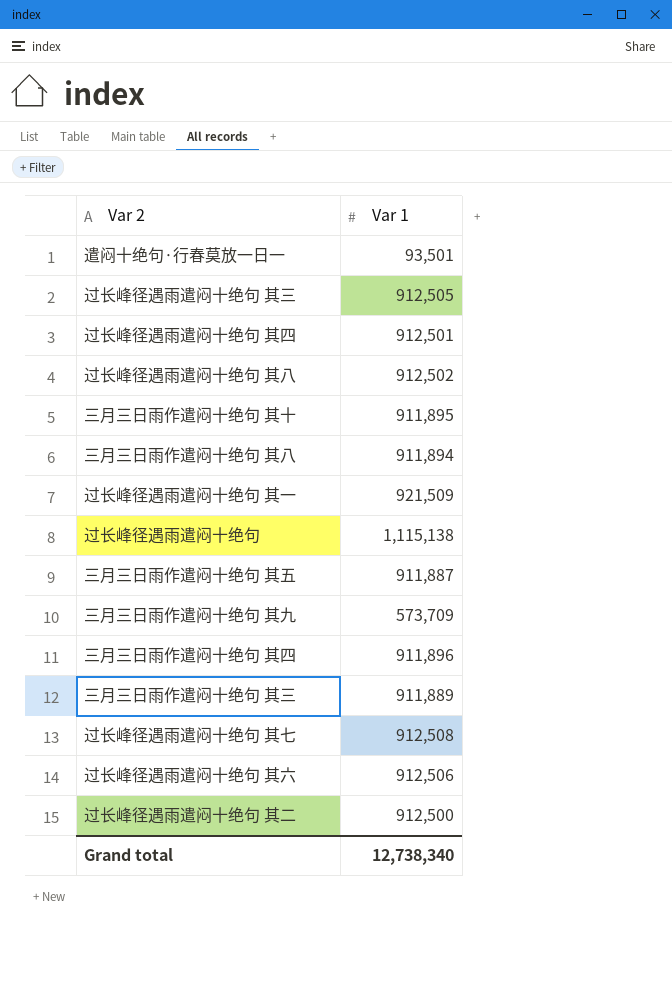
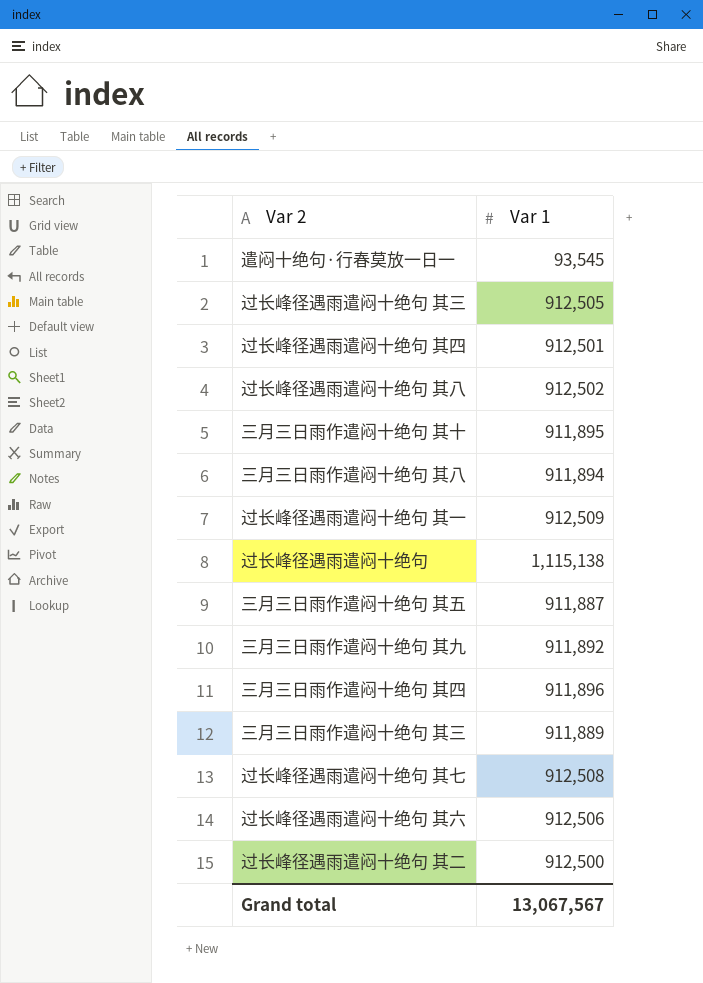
遣闷十绝句·行春莫放一日一 | Var 1: 93,501 -> 93,545
过长峰径遇雨遣闷十绝句 其一 | Var 1: 921,509 -> 912,509
三月三日雨作遣闷十绝句 其九 | Var 1: 573,709 -> 911,892
Grand total | Var 1: 12,738,340 -> 13,067,567

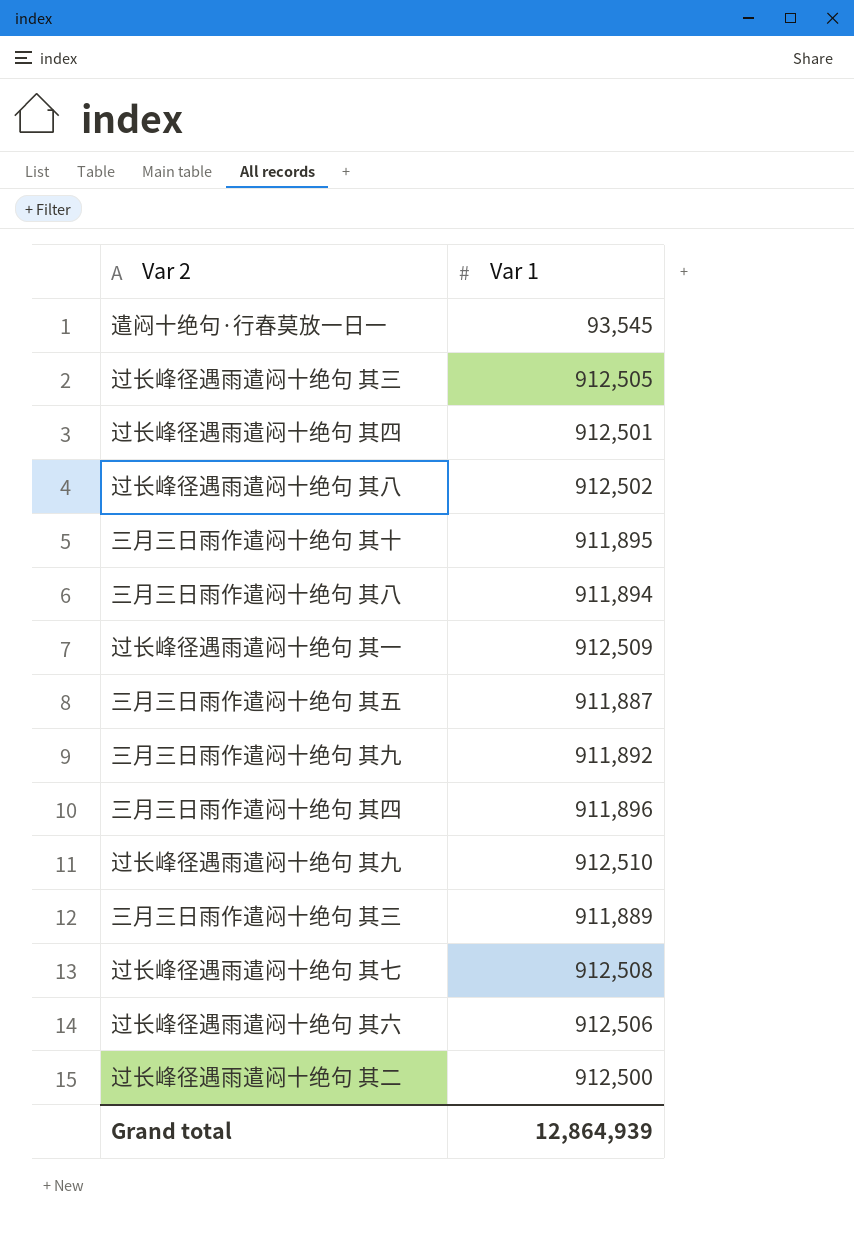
row 过长峰径遇雨遣闷十绝句: 1,115,138 -> none
row 过长峰径遇雨遣闷十绝句 其九: none -> 912,510
Grand total | Var 1: 13,067,567 -> 12,864,939

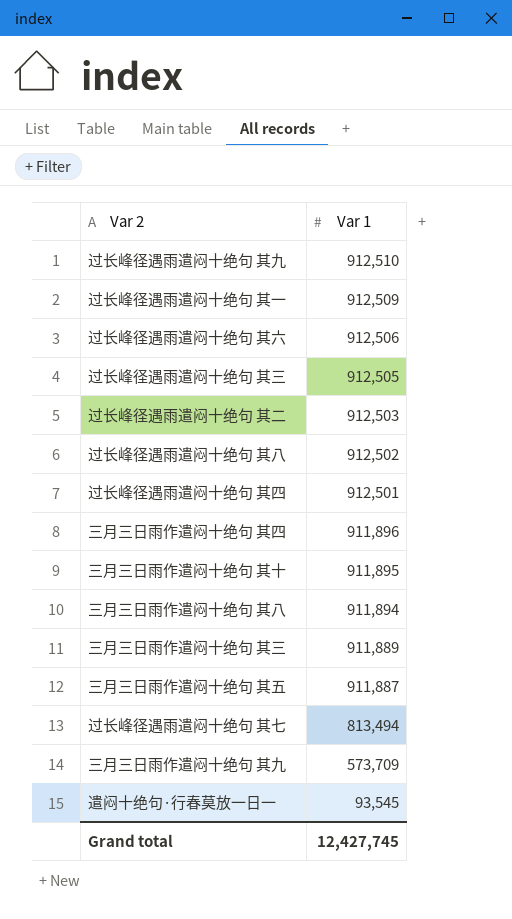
row order: none -> Var 1 descending
过长峰径遇雨遣闷十绝句 其二 | Var 1: 912,500 -> 912,503
过长峰径遇雨遣闷十绝句 其七 | Var 1: 912,508 -> 813,494
三月三日雨作遣闷十绝句 其九 | Var 1: 911,892 -> 573,709
Grand total | Var 1: 12,864,939 -> 12,427,745

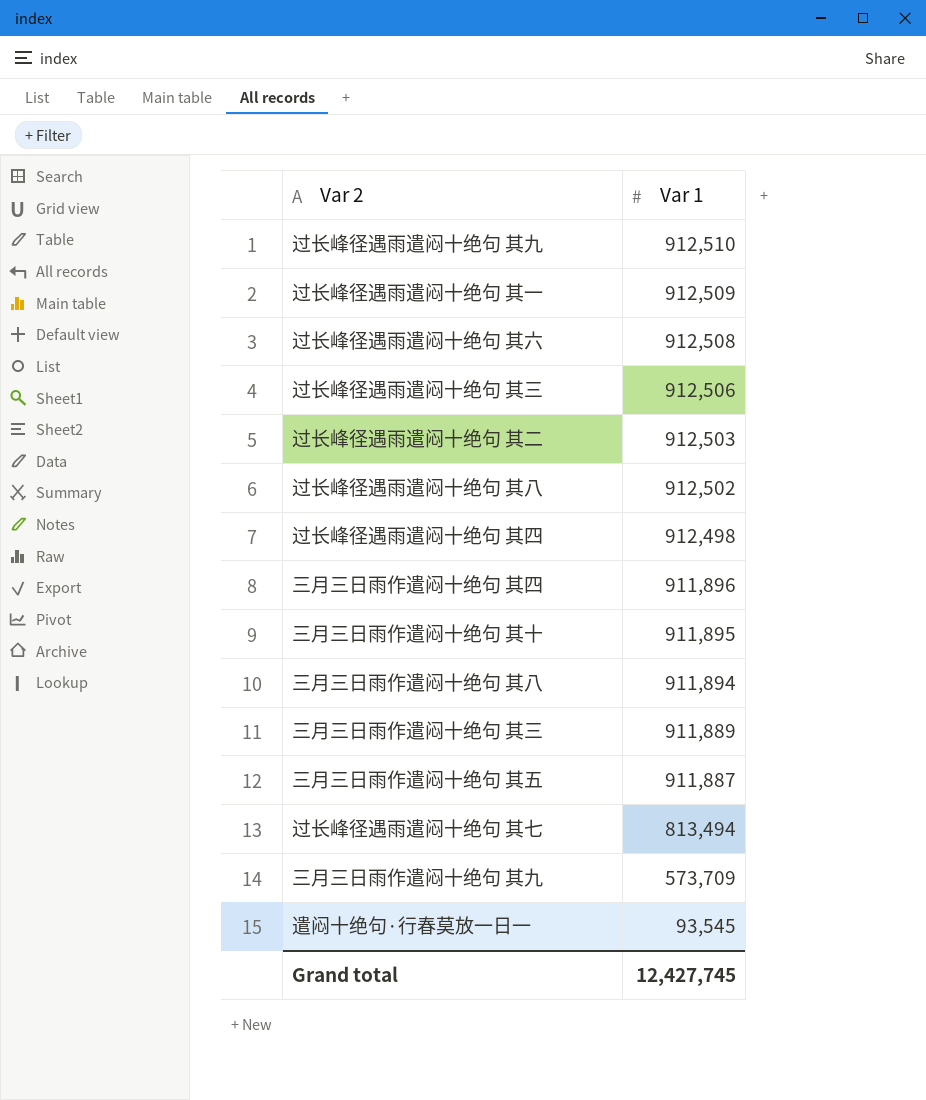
过长峰径遇雨遣闷十绝句 其六 | Var 1: 912,506 -> 912,508
过长峰径遇雨遣闷十绝句 其三 | Var 1: 912,505 -> 912,506
过长峰径遇雨遣闷十绝句 其四 | Var 1: 912,501 -> 912,498

